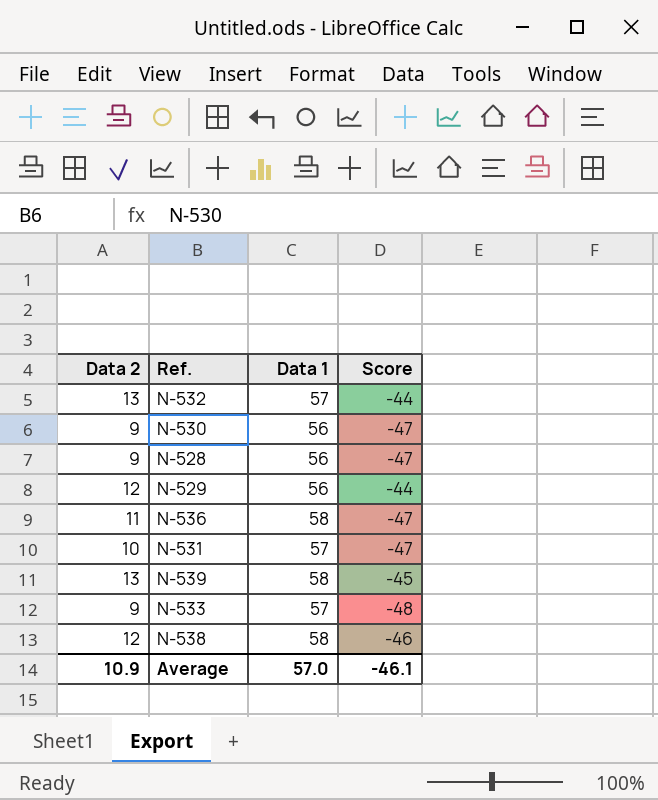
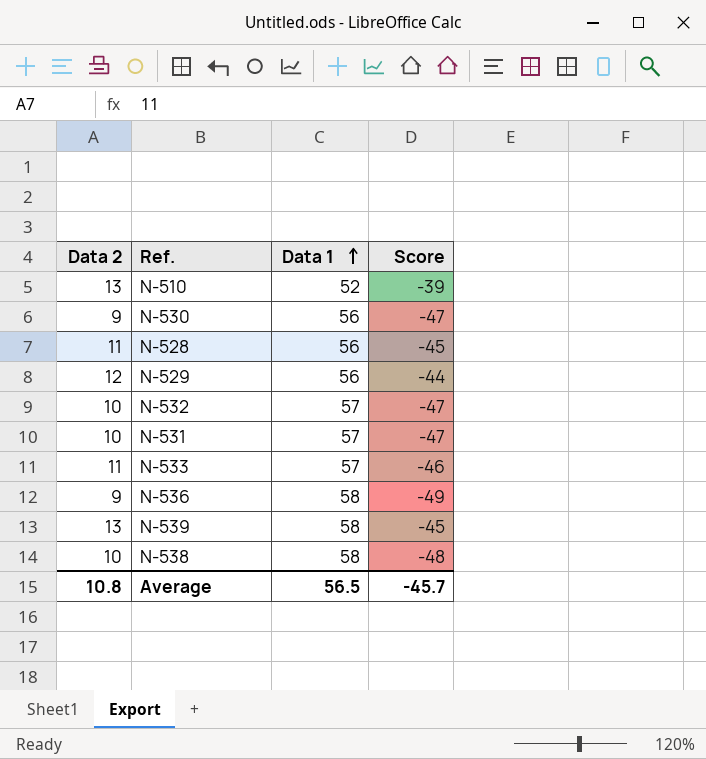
row order: none -> Data 1 ascending
row N-510: none -> 13 | 52 | -39
N-528 | Data 2: 9 -> 11
N-528 | Score: -47 -> -45
N-532 | Data 2: 13 -> 10
N-532 | Score: -44 -> -47
N-533 | Data 2: 9 -> 11
N-533 | Score: -48 -> -46
N-536 | Data 2: 11 -> 9
N-536 | Score: -47 -> -49
N-538 | Data 2: 12 -> 10
N-538 | Score: -46 -> -48
Average | Data 2: 10.9 -> 10.8
Average | Data 1: 57.0 -> 56.5
Average | Score: -46.1 -> -45.7

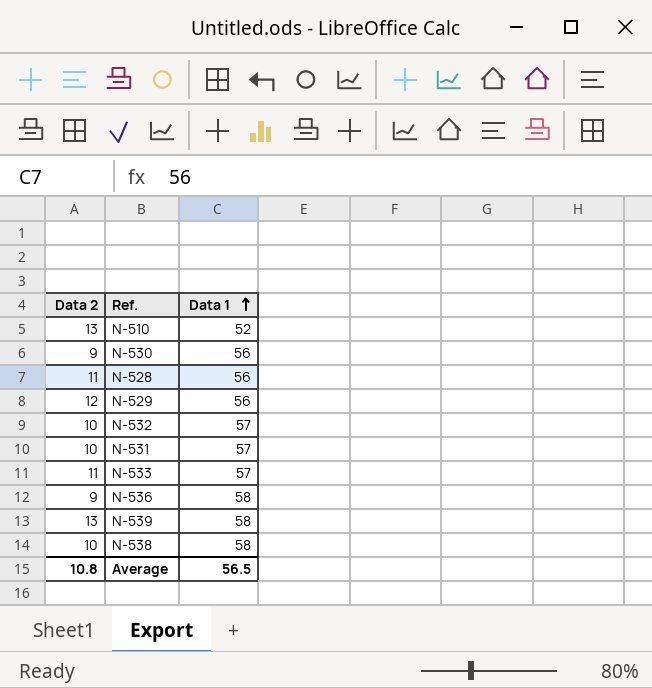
column Score | formula: [Data 2] - [Data 1] -> none

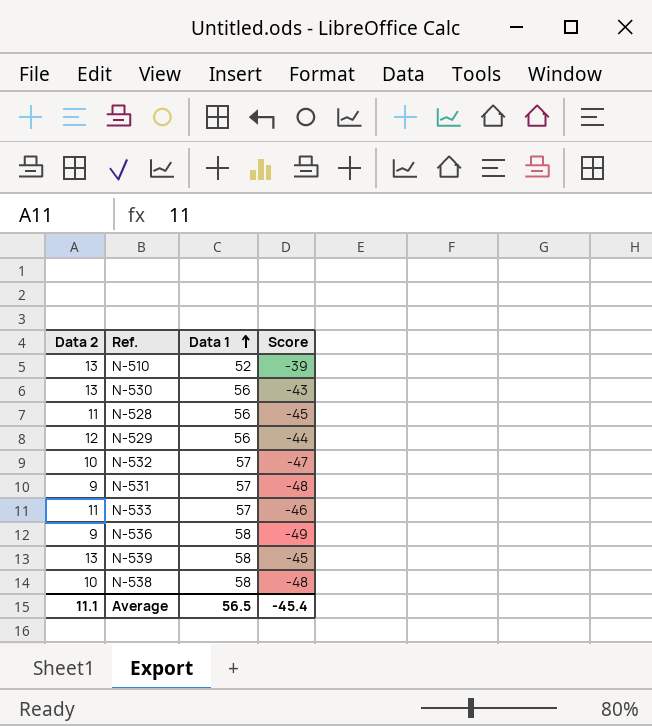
column Score | formula: none -> [Data 2] - [Data 1]
N-530 | Data 2: 9 -> 13
N-531 | Data 2: 10 -> 9
Average | Data 2: 10.8 -> 11.1

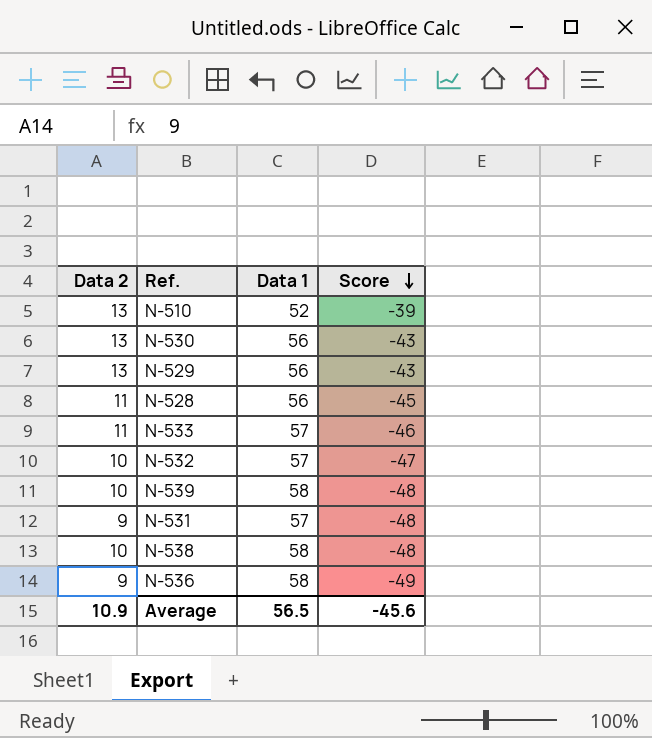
row order: Data 1 ascending -> Score descending
N-529 | Data 2: 12 -> 13
N-529 | Score: -44 -> -43
N-539 | Data 2: 13 -> 10
N-539 | Score: -45 -> -48
Average | Data 2: 11.1 -> 10.9
Average | Score: -45.4 -> -45.6

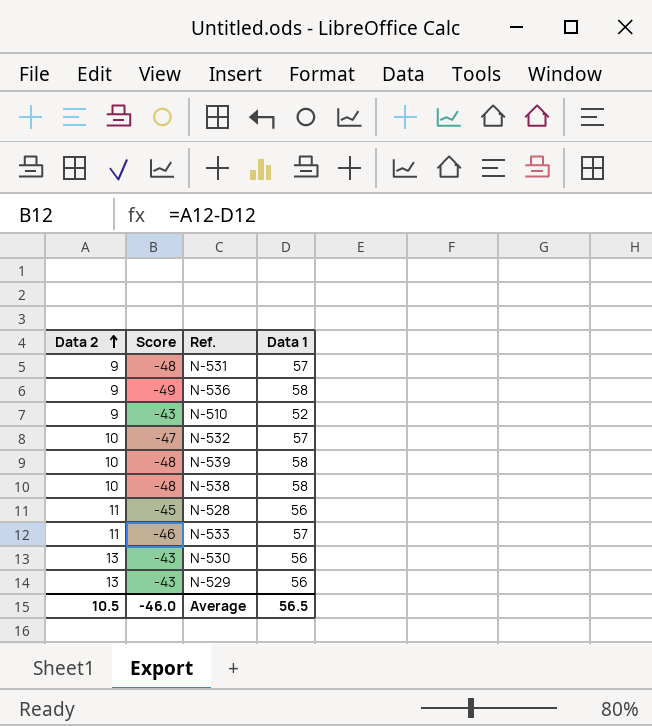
row order: Score descending -> Data 2 ascending
column Score | position: 4 -> 2
N-510 | Data 2: 13 -> 9
N-510 | Score: -39 -> -43
Average | Data 2: 10.9 -> 10.5
Average | Score: -45.6 -> -46.0

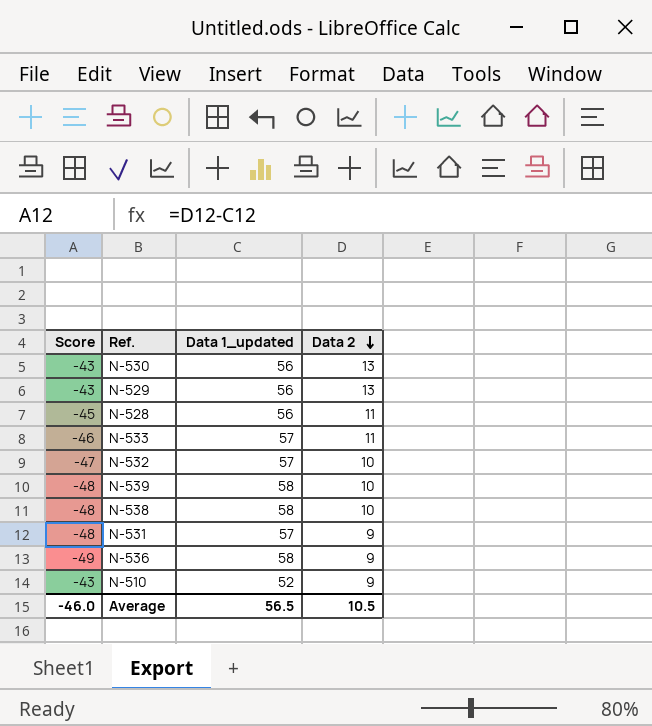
row order: Data 2 ascending -> Data 2 descending
column name: Data 1 -> Data 1_updated
column Data 2 | position: 1 -> 4

